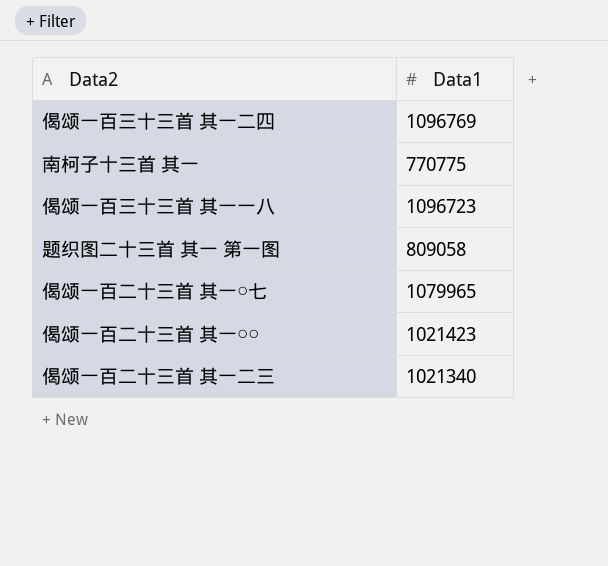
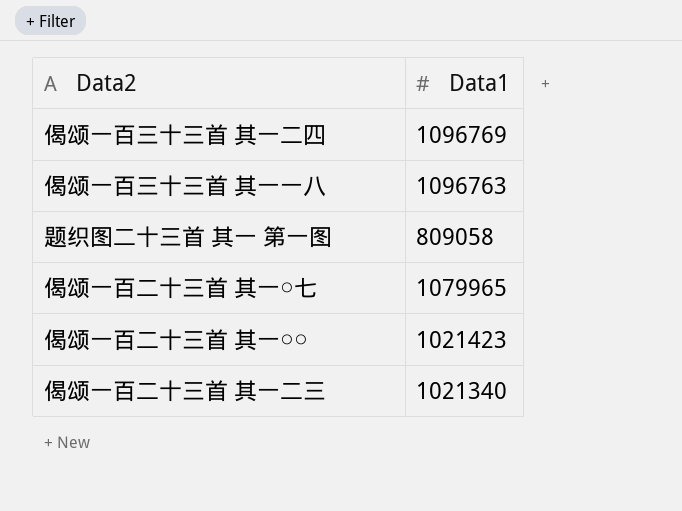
row 南柯子十三首 其一: 770775 -> none
偈颂一百三十三首 其一一八 | Data1: 1096723 -> 1096763

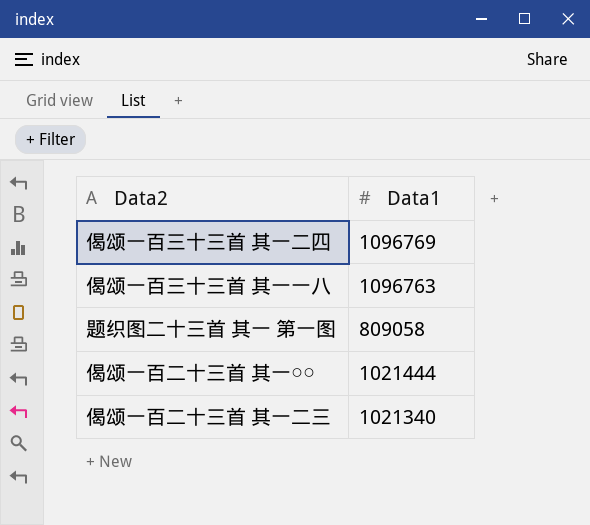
row 偈颂一百二十三首 其一○七: 1079965 -> none
偈颂一百二十三首 其一○○ | Data1: 1021423 -> 1021444

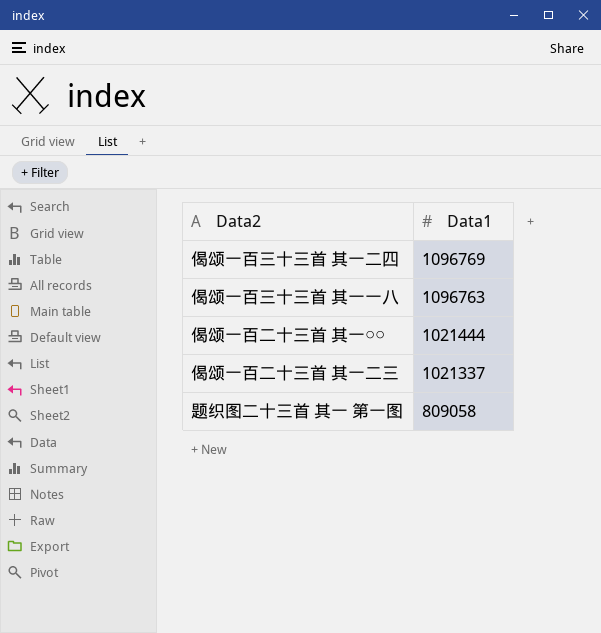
row order: none -> Data1 descending
偈颂一百二十三首 其一二三 | Data1: 1021340 -> 1021337

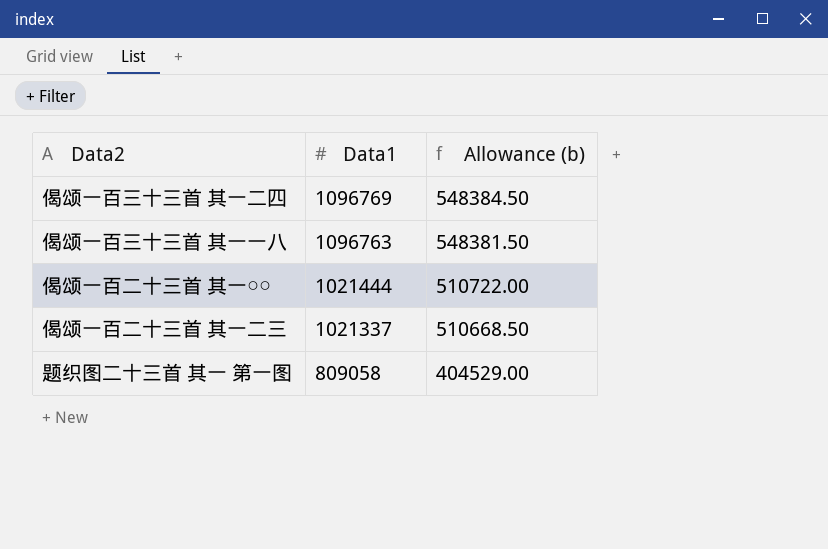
column Allowance (b) | formula: none -> [Data1] * 0.5

